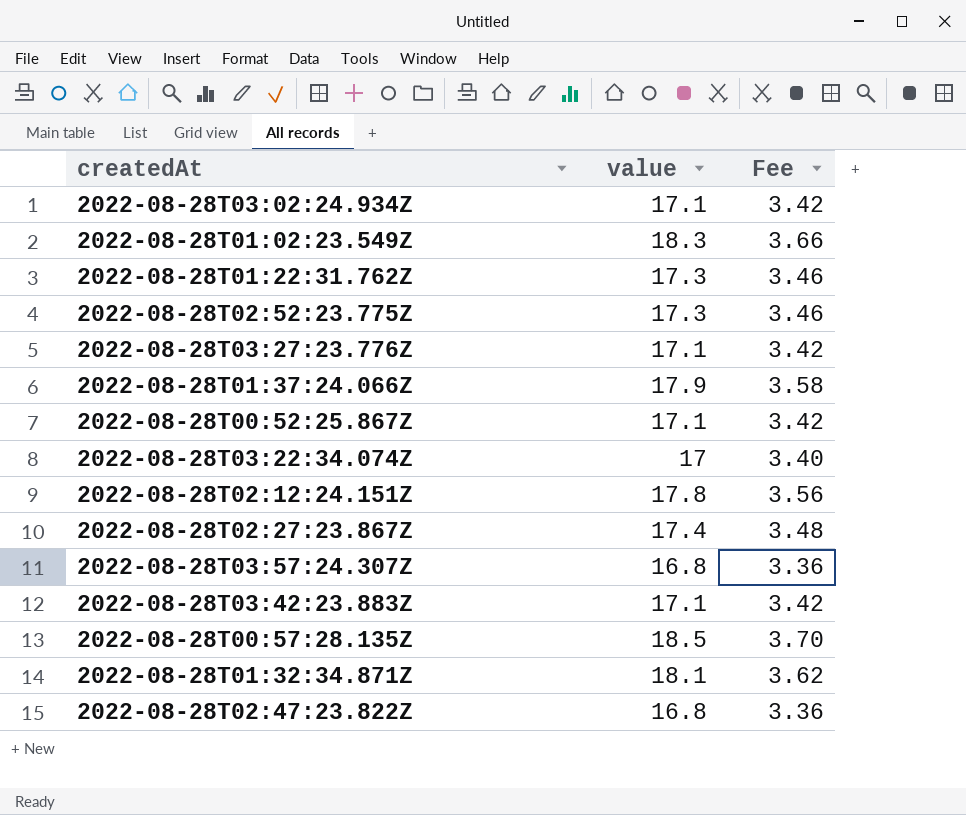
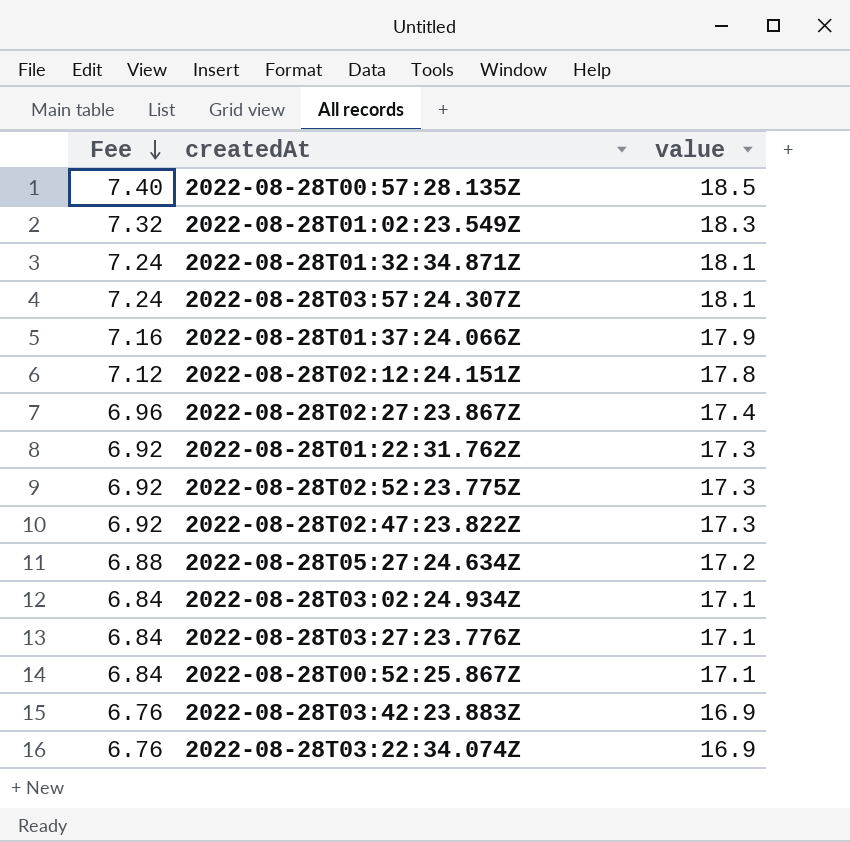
row order: none -> Fee descending
column Fee | formula: [value] * 0.2 -> [value] * 0.4
column Fee | position: 3 -> 1
2022-08-28T03:57:24.307Z | value: 16.8 -> 18.1
2022-08-28T02:47:23.822Z | value: 16.8 -> 17.3
row 2022-08-28T05:27:24.634Z: none -> 6.88 | 17.2
2022-08-28T03:42:23.883Z | value: 17.1 -> 16.9
2022-08-28T03:22:34.074Z | value: 17 -> 16.9

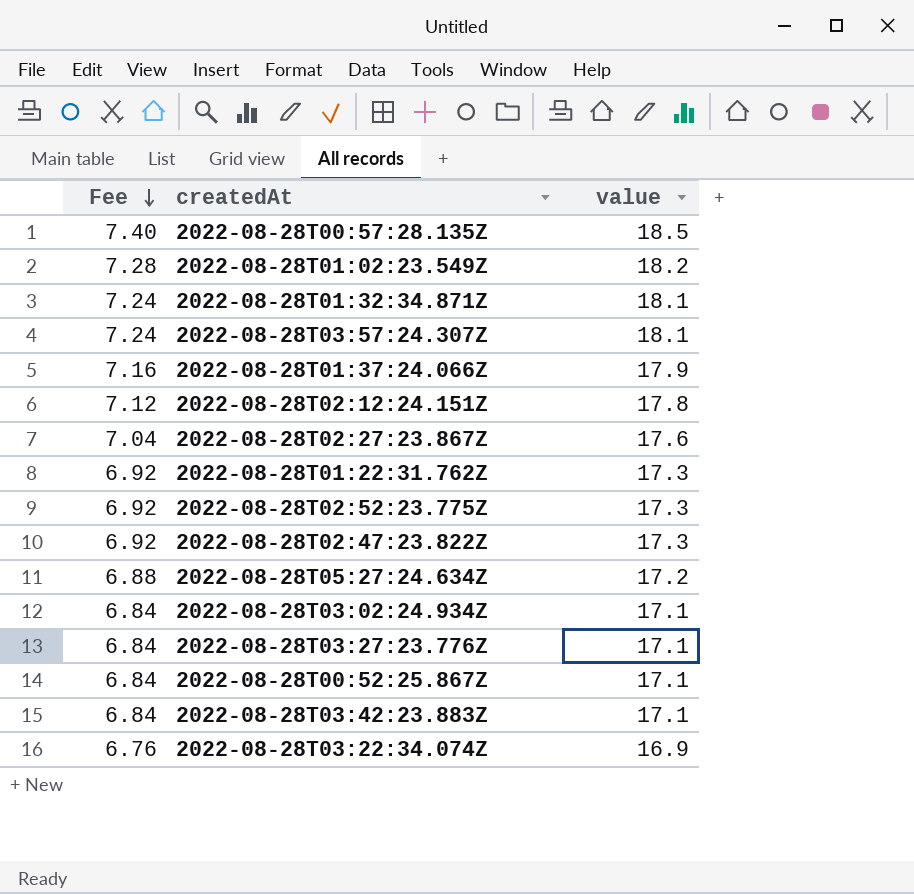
2022-08-28T01:02:23.549Z | Fee: 7.32 -> 7.28
2022-08-28T01:02:23.549Z | value: 18.3 -> 18.2
2022-08-28T02:27:23.867Z | Fee: 6.96 -> 7.04
2022-08-28T02:27:23.867Z | value: 17.4 -> 17.6
2022-08-28T03:42:23.883Z | Fee: 6.76 -> 6.84
2022-08-28T03:42:23.883Z | value: 16.9 -> 17.1

